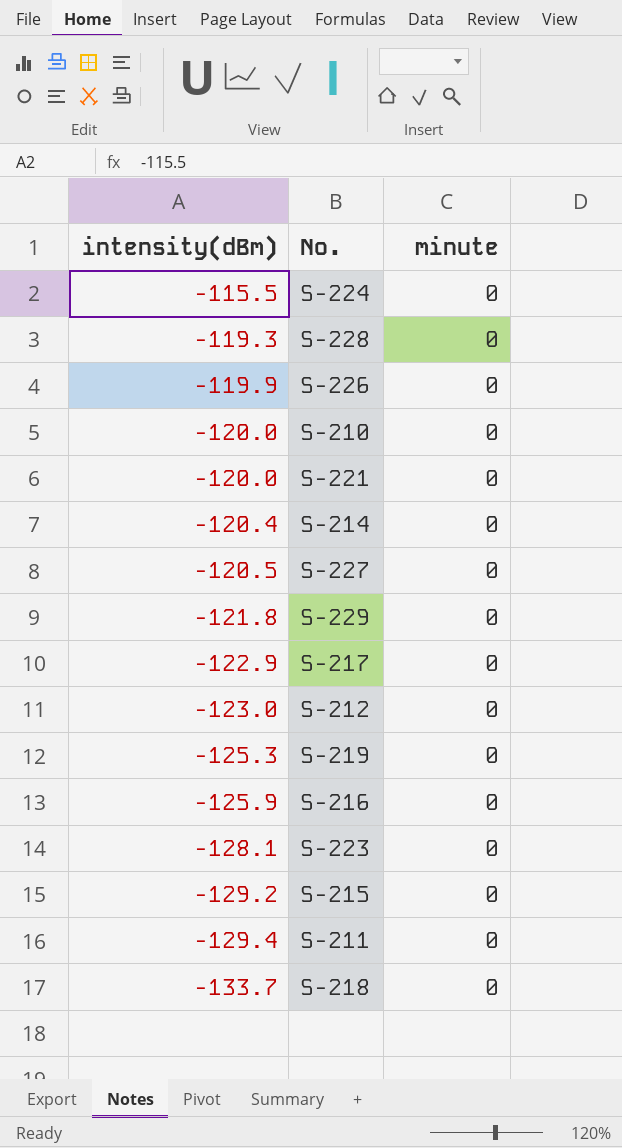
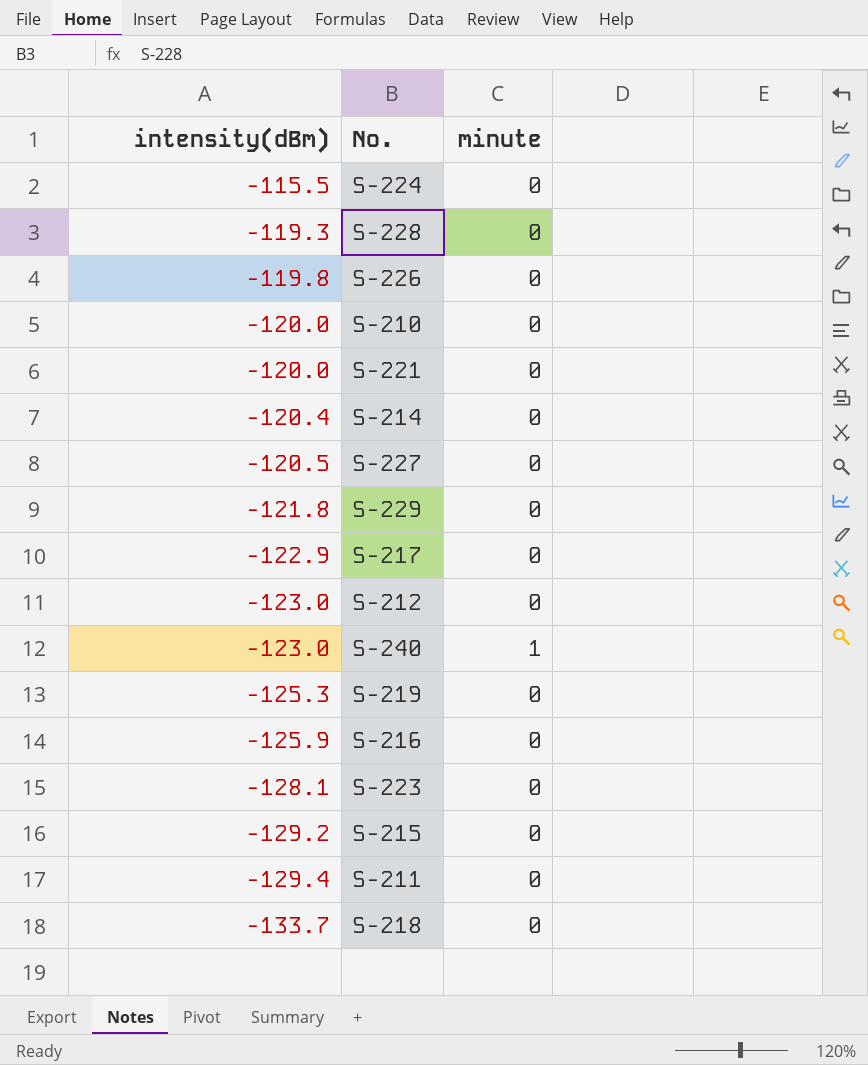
S-226 | intensity(dBm): -119.9 -> -119.8
row S-240: none -> -123.0 | 1

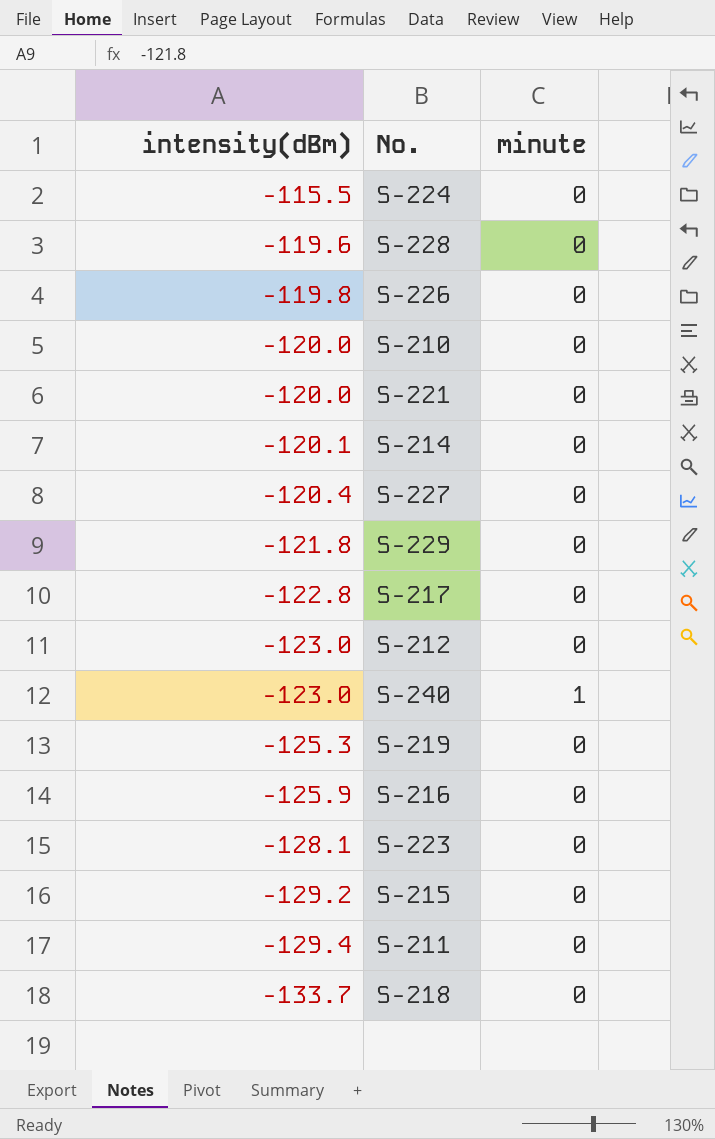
S-228 | intensity(dBm): -119.3 -> -119.6
S-214 | intensity(dBm): -120.4 -> -120.1
S-227 | intensity(dBm): -120.5 -> -120.4
S-217 | intensity(dBm): -122.9 -> -122.8

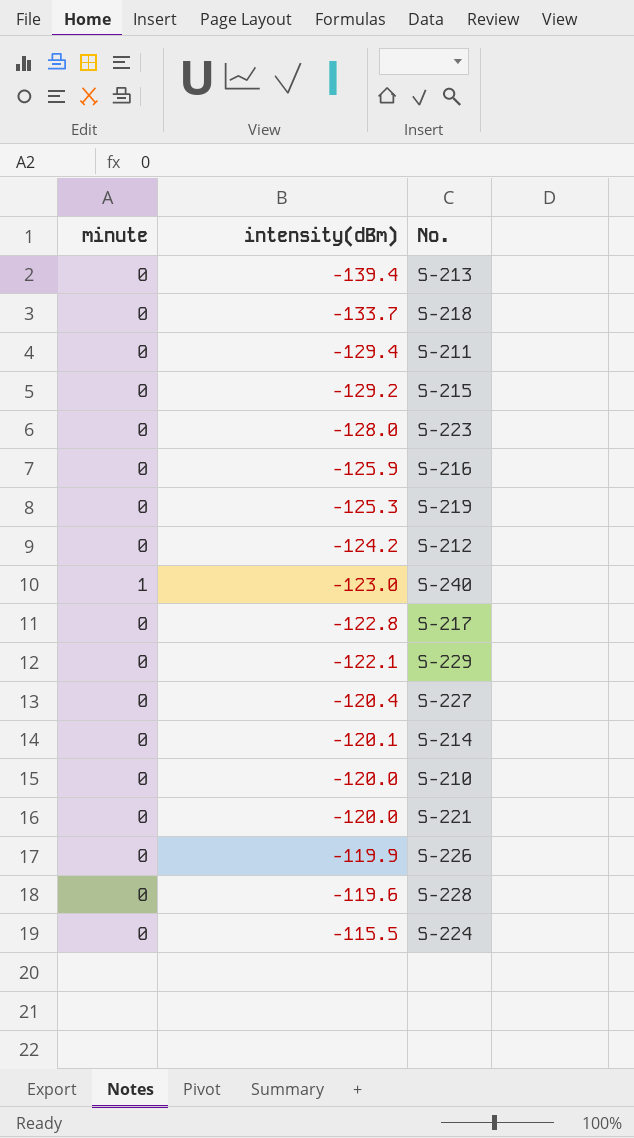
row order: intensity(dBm) descending -> intensity(dBm) ascending
column minute | position: 3 -> 1
row S-213: none -> 0 | -139.4
S-223 | intensity(dBm): -128.1 -> -128.0
S-212 | intensity(dBm): -123.0 -> -124.2
S-229 | intensity(dBm): -121.8 -> -122.1
S-226 | intensity(dBm): -119.8 -> -119.9

